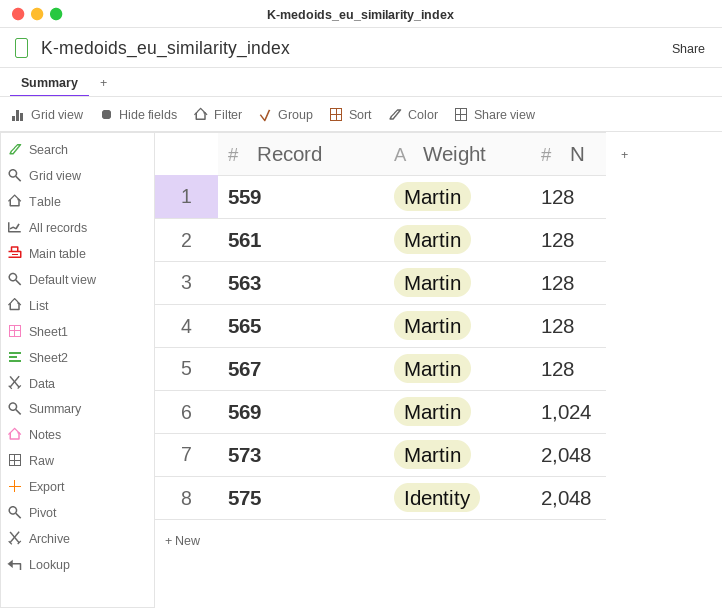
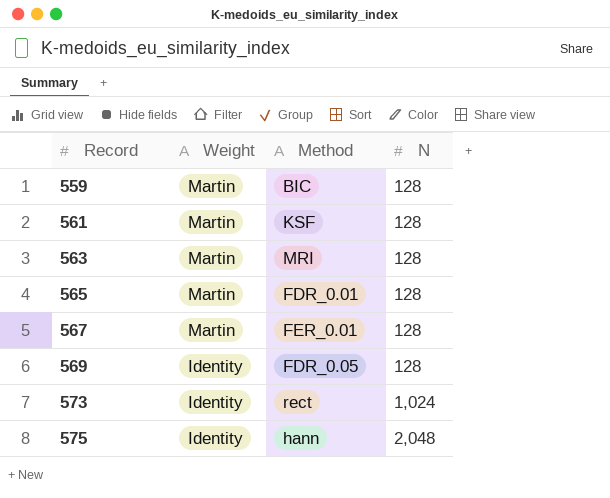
column Method | position: none -> 3
569 | Weight: Martin -> Identity
569 | N: 1,024 -> 128
573 | Weight: Martin -> Identity
573 | N: 2,048 -> 1,024

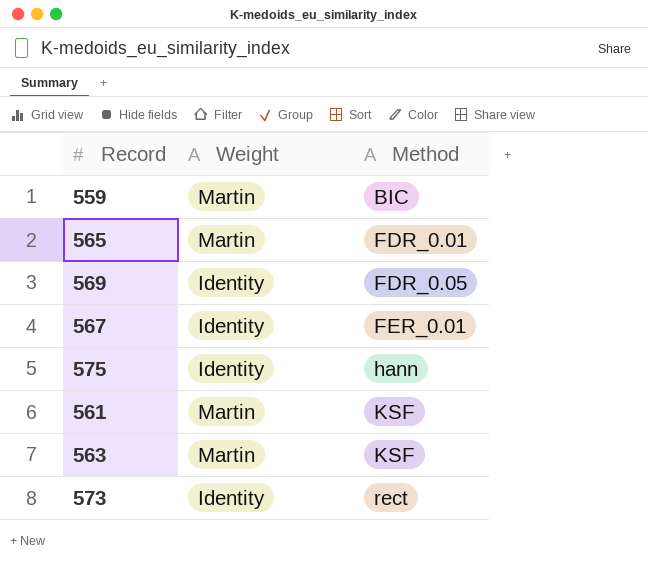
row order: Record ascending -> Method ascending
column N | position: 4 -> none
567 | Weight: Martin -> Identity
563 | Method: MRI -> KSF

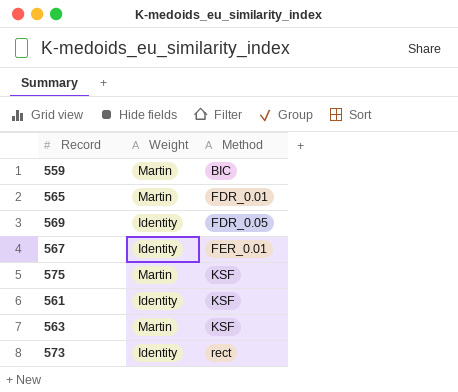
575 | Weight: Identity -> Martin
575 | Method: hann -> KSF
561 | Weight: Martin -> Identity

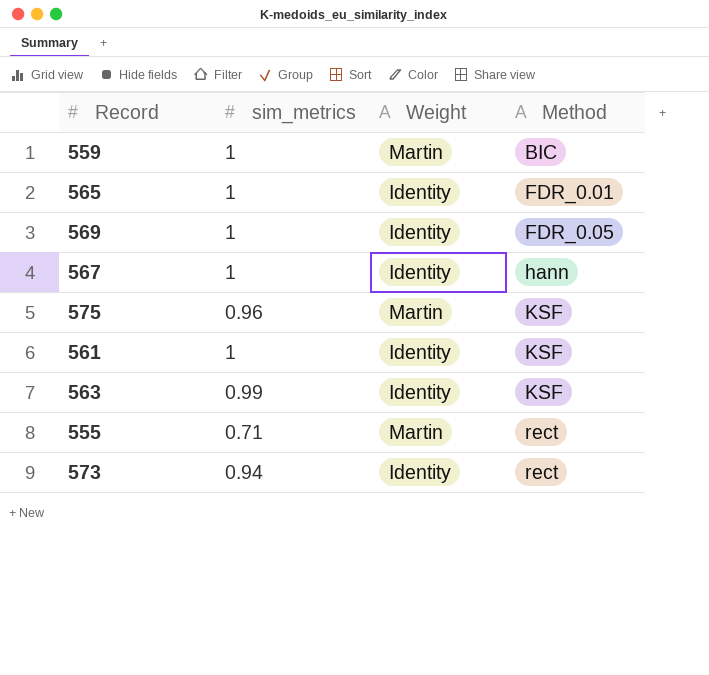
column sim_metrics | position: none -> 2
565 | Weight: Martin -> Identity
567 | Method: FER_0.01 -> hann
563 | Weight: Martin -> Identity
row 555: none -> 0.71 | Martin | rect

